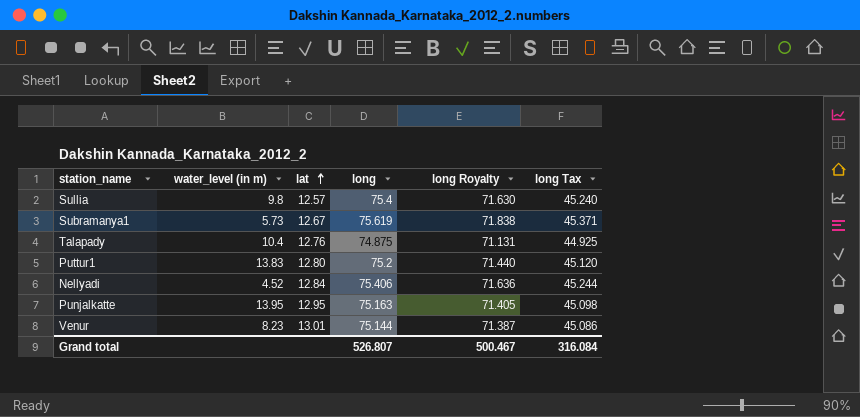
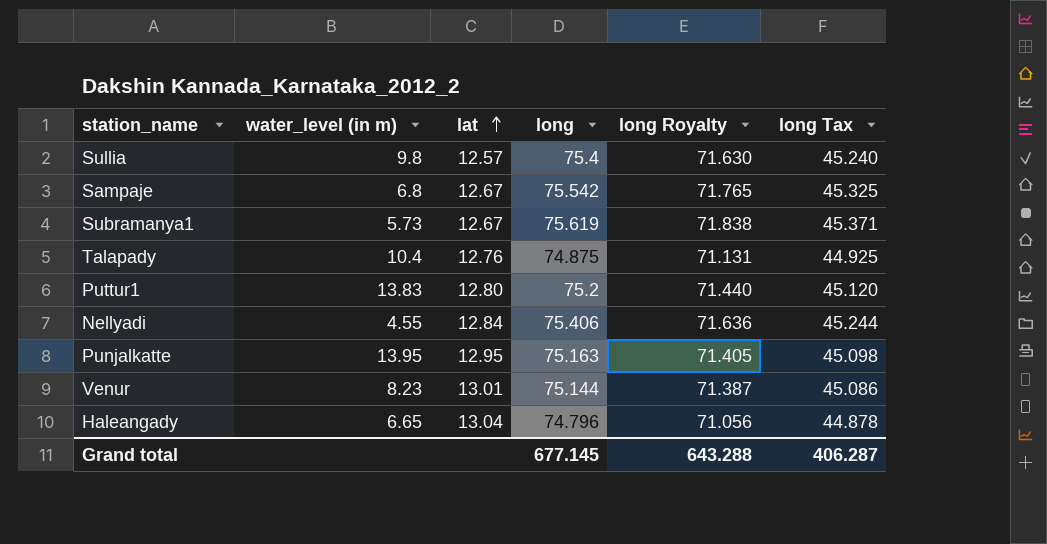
row Sampaje: none -> 6.8 | 12.67 | 75.542 | 71.765 | 45.325
Nellyadi | water_level (in m): 4.52 -> 4.55
row Haleangady: none -> 6.65 | 13.04 | 74.796 | 71.056 | 44.878
Grand total | long: 526.807 -> 677.145
Grand total | long Royalty: 500.467 -> 643.288
Grand total | long Tax: 316.084 -> 406.287

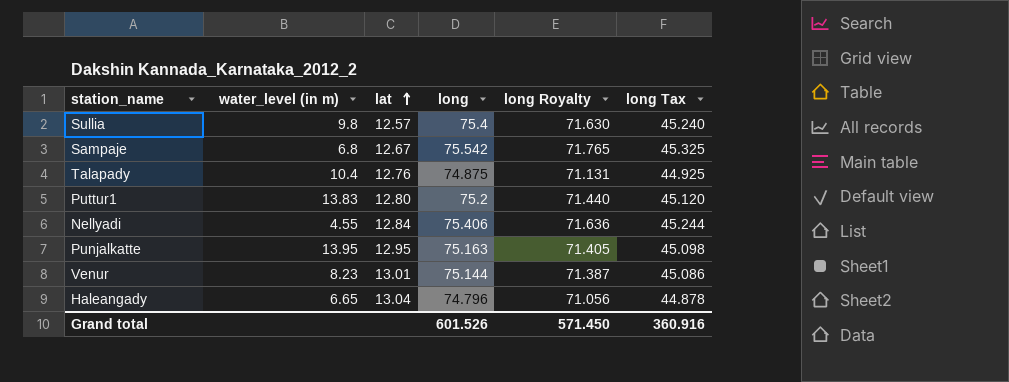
row Subramanya1: 5.73 | 12.67 | 75.619 | 71.838 | 45.371 -> none
Grand total | long: 677.145 -> 601.526
Grand total | long Royalty: 643.288 -> 571.450
Grand total | long Tax: 406.287 -> 360.916

